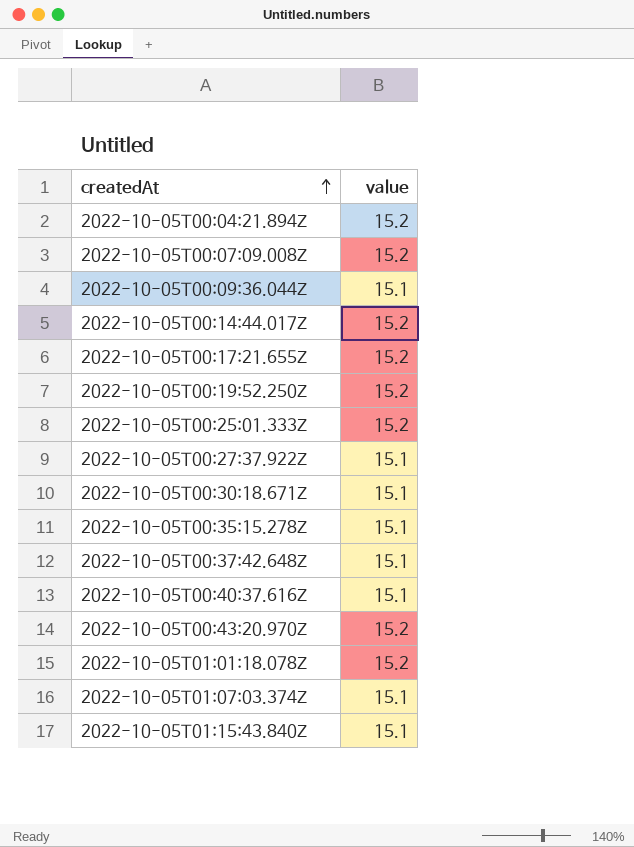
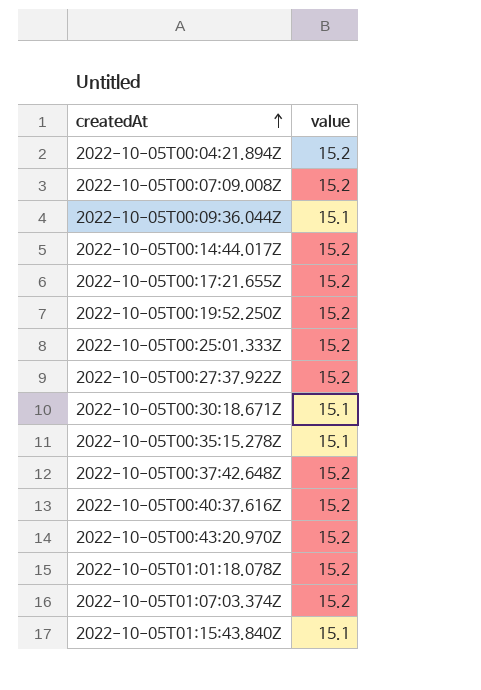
2022-10-05T00:27:37.922Z | value: 15.1 -> 15.2
2022-10-05T00:37:42.648Z | value: 15.1 -> 15.2
2022-10-05T00:40:37.616Z | value: 15.1 -> 15.2
2022-10-05T01:07:03.374Z | value: 15.1 -> 15.2

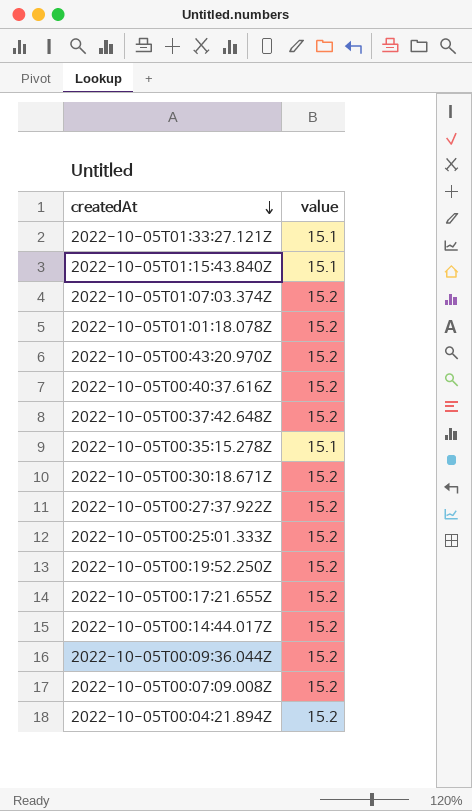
row order: createdAt ascending -> createdAt descending
row 2022-10-05T01:33:27.121Z: none -> 15.1
2022-10-05T00:30:18.671Z | value: 15.1 -> 15.2
2022-10-05T00:09:36.044Z | value: 15.1 -> 15.2

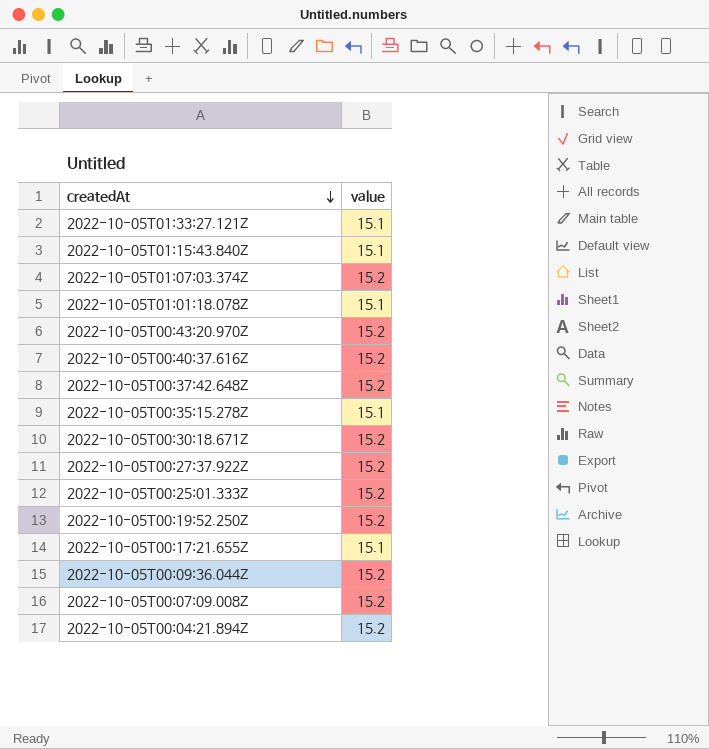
row 2022-10-05T00:14:44.017Z: 15.2 -> none
2022-10-05T01:01:18.078Z | value: 15.2 -> 15.1
2022-10-05T00:17:21.655Z | value: 15.2 -> 15.1

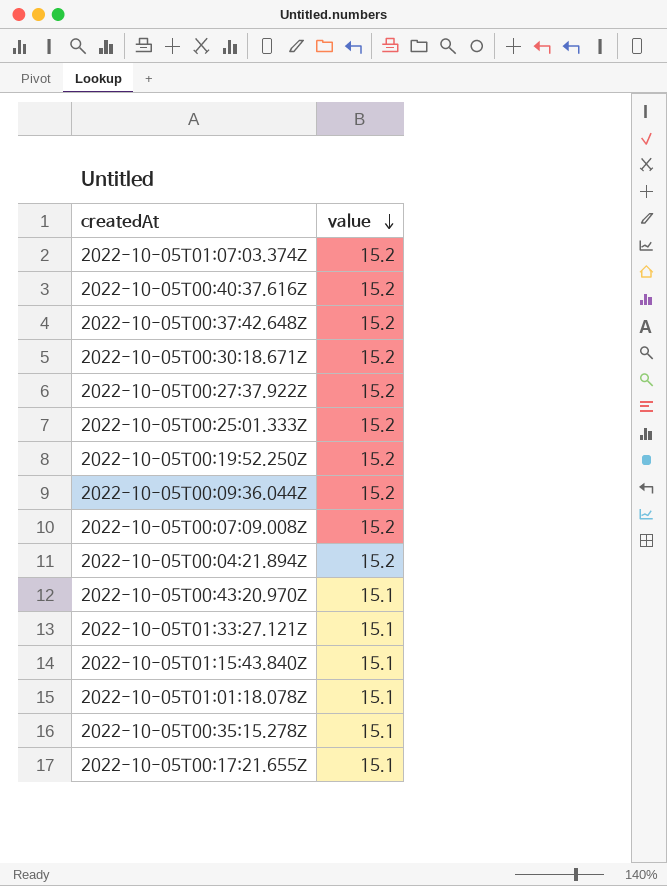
row order: createdAt descending -> value descending
2022-10-05T00:43:20.970Z | value: 15.2 -> 15.1

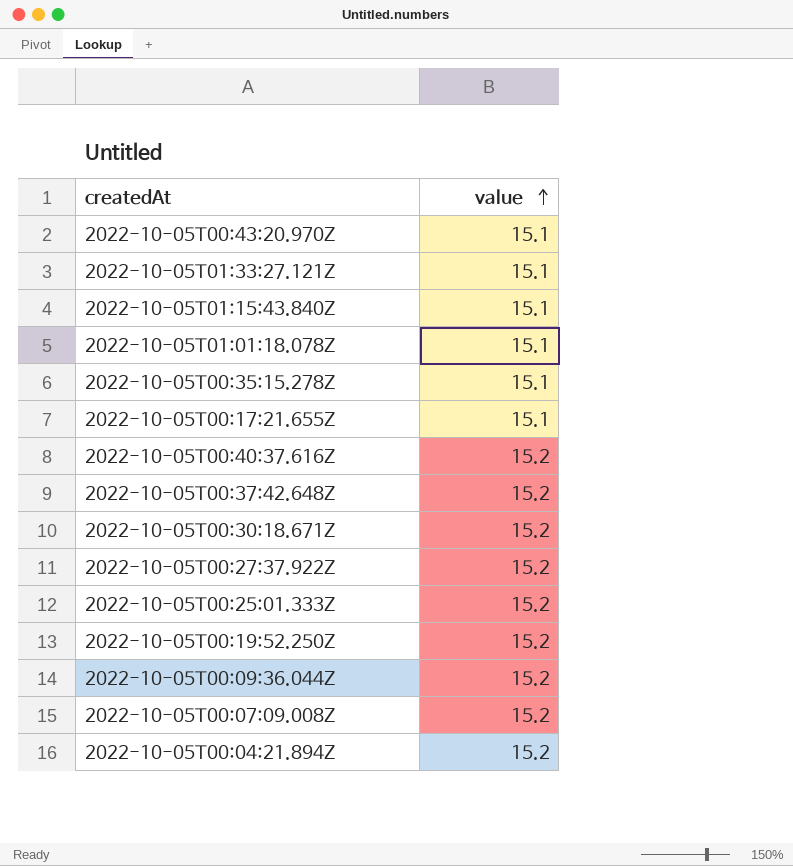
row order: value descending -> value ascending
row 2022-10-05T01:07:03.374Z: 15.2 -> none

